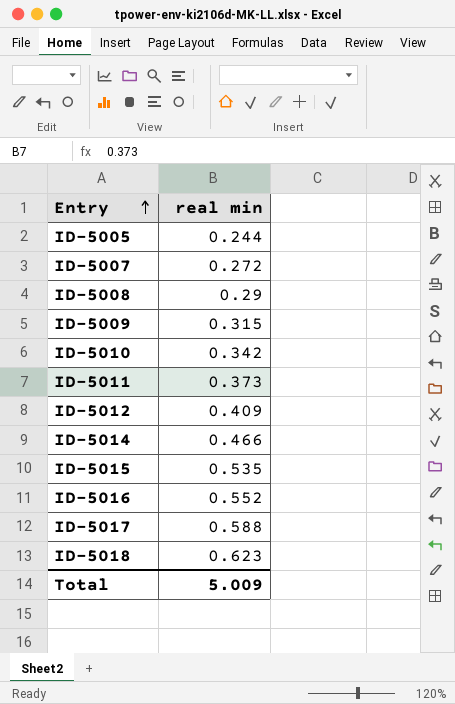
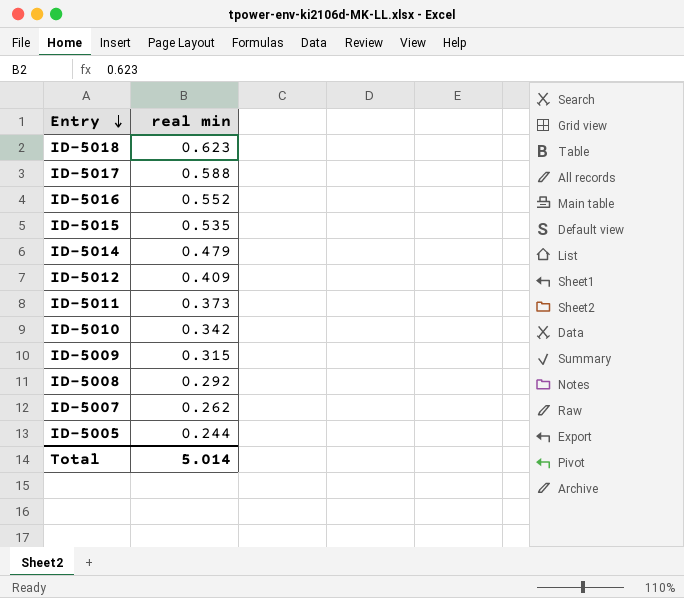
row order: Entry ascending -> Entry descending
ID-5014 | real min: 0.466 -> 0.479
ID-5008 | real min: 0.29 -> 0.292
ID-5007 | real min: 0.272 -> 0.262
Total | real min: 5.009 -> 5.014

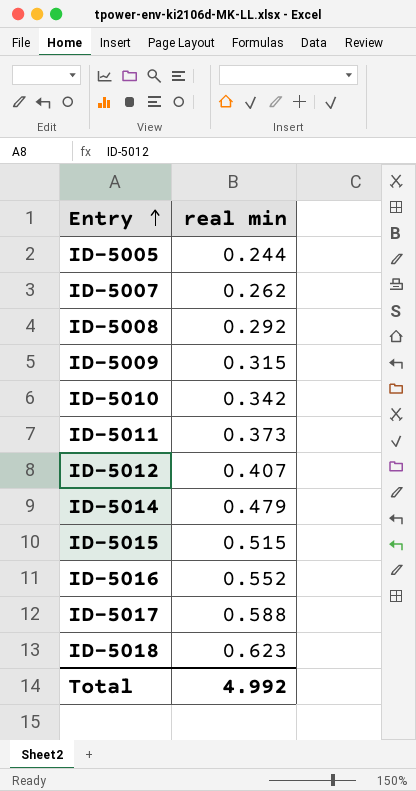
row order: Entry descending -> Entry ascending
ID-5012 | real min: 0.409 -> 0.407
ID-5015 | real min: 0.535 -> 0.515
Total | real min: 5.014 -> 4.992

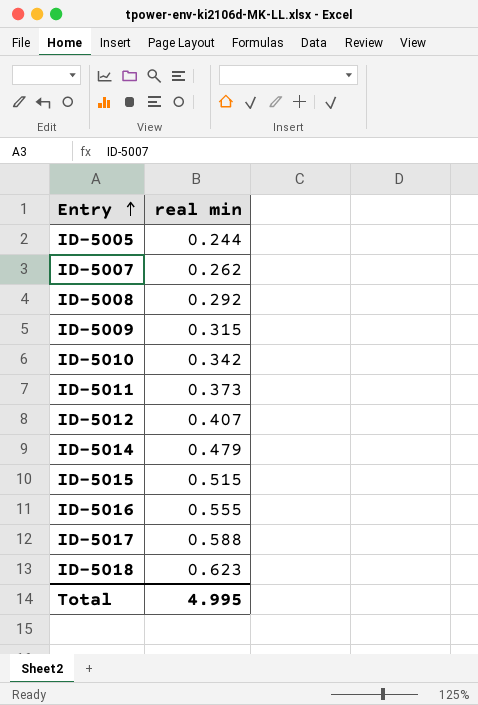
ID-5016 | real min: 0.552 -> 0.555
Total | real min: 4.992 -> 4.995

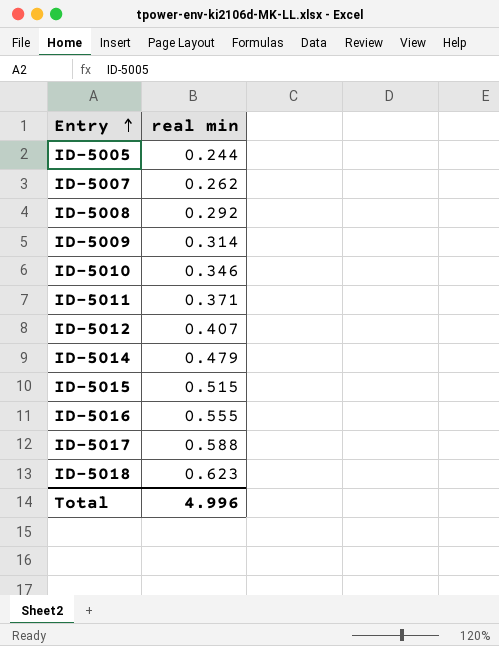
ID-5009 | real min: 0.315 -> 0.314
ID-5010 | real min: 0.342 -> 0.346
ID-5011 | real min: 0.373 -> 0.371
Total | real min: 4.995 -> 4.996

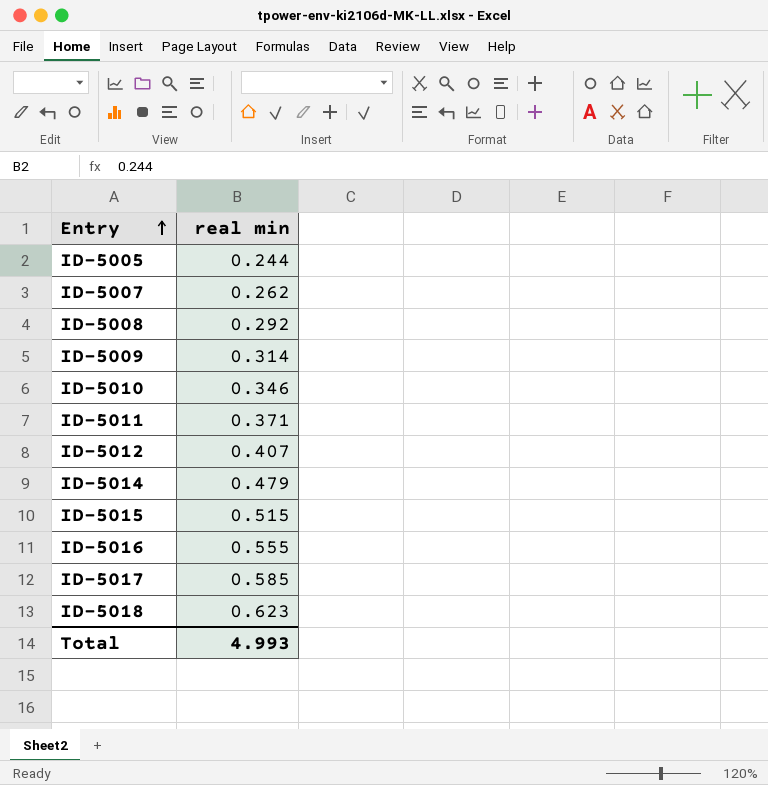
ID-5017 | real min: 0.588 -> 0.585
Total | real min: 4.996 -> 4.993

